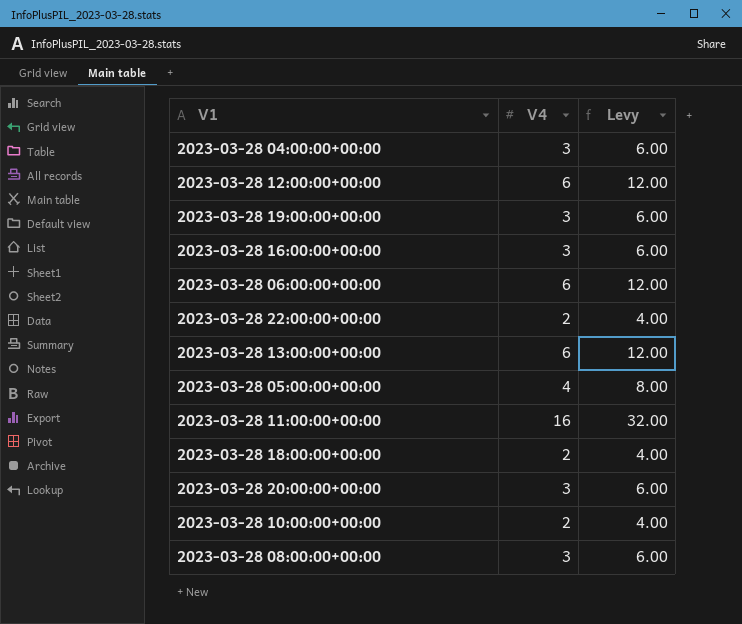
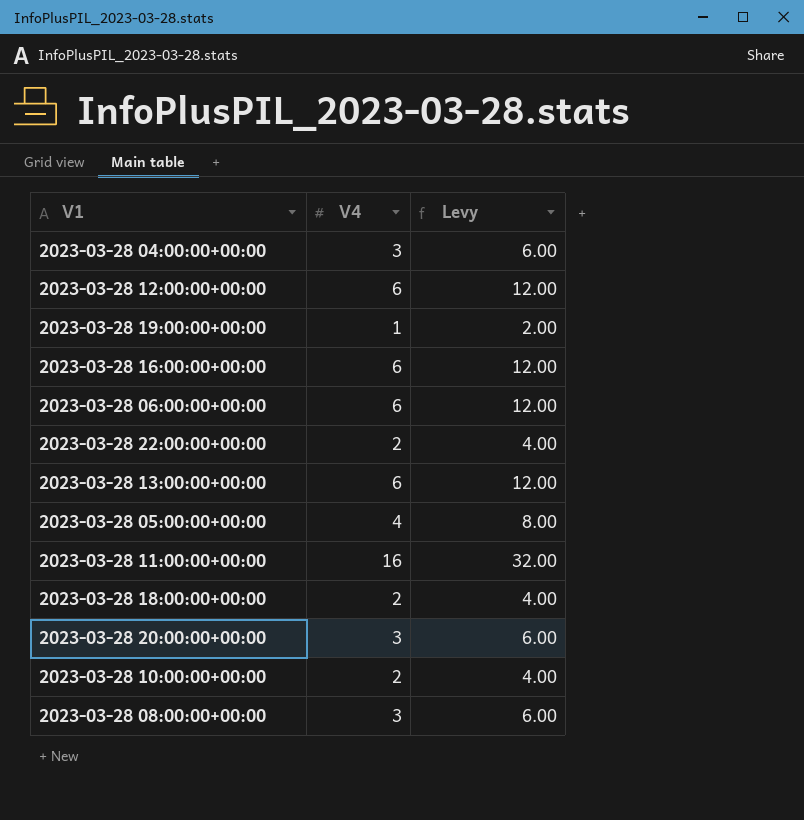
2023-03-28 19:00:00+00:00 | V4: 3 -> 1
2023-03-28 19:00:00+00:00 | Levy: 6.00 -> 2.00
2023-03-28 16:00:00+00:00 | V4: 3 -> 6
2023-03-28 16:00:00+00:00 | Levy: 6.00 -> 12.00

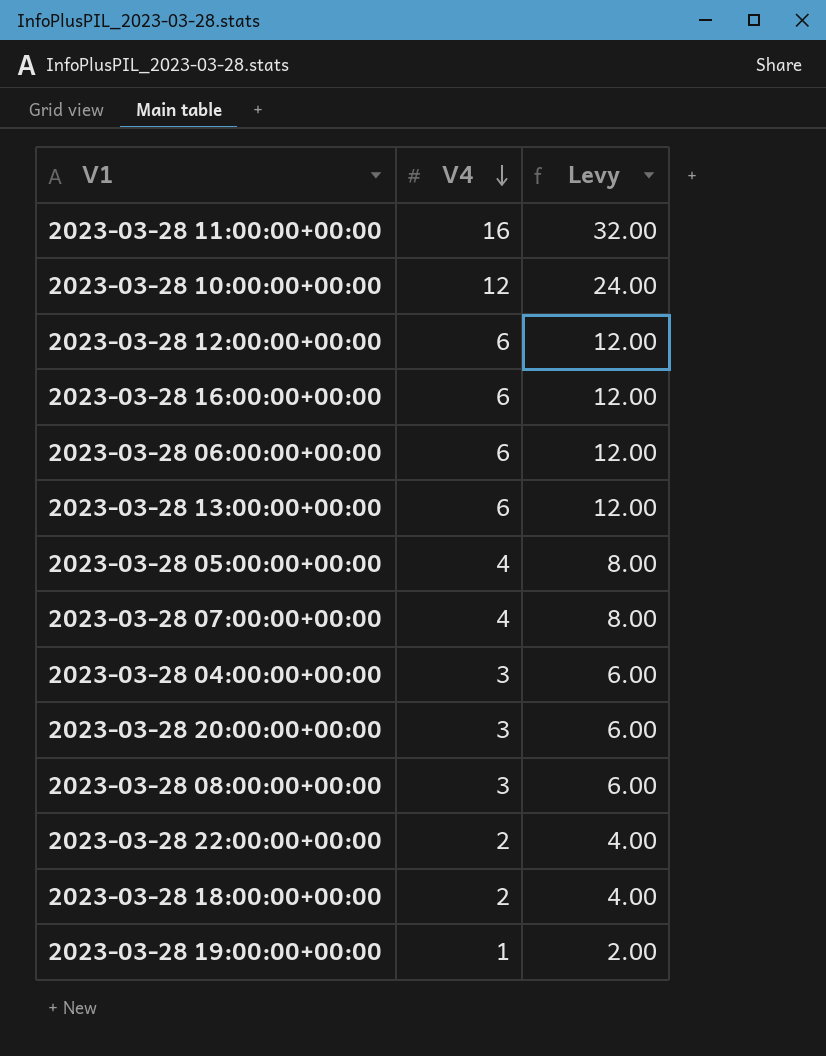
row order: none -> V4 descending
2023-03-28 10:00:00+00:00 | V4: 2 -> 12
2023-03-28 10:00:00+00:00 | Levy: 4.00 -> 24.00
row 2023-03-28 07:00:00+00:00: none -> 4 | 8.00

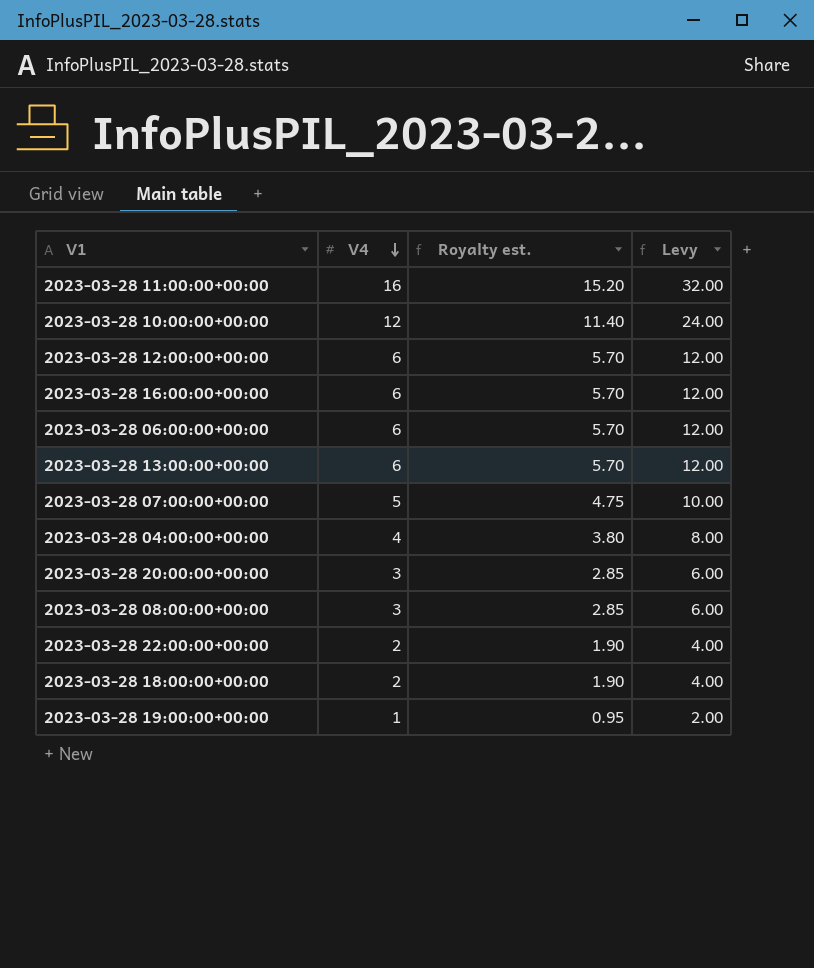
column Royalty est. | formula: none -> [V4] * 0.95
row 2023-03-28 05:00:00+00:00: 4 | 8.00 -> none
2023-03-28 07:00:00+00:00 | V4: 4 -> 5
2023-03-28 07:00:00+00:00 | Levy: 8.00 -> 10.00
2023-03-28 04:00:00+00:00 | V4: 3 -> 4
2023-03-28 04:00:00+00:00 | Levy: 6.00 -> 8.00

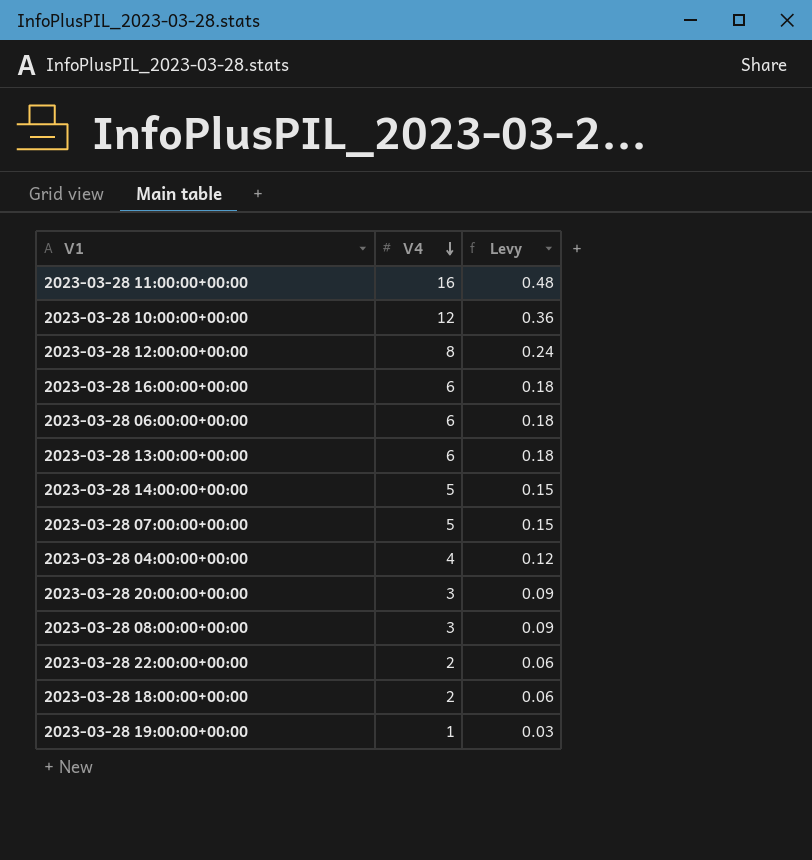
column Royalty est. | formula: [V4] * 0.95 -> none
column Levy | formula: [V4] * 2 -> [V4] * 0.03
2023-03-28 12:00:00+00:00 | V4: 6 -> 8
row 2023-03-28 14:00:00+00:00: none -> 5 | 0.15

